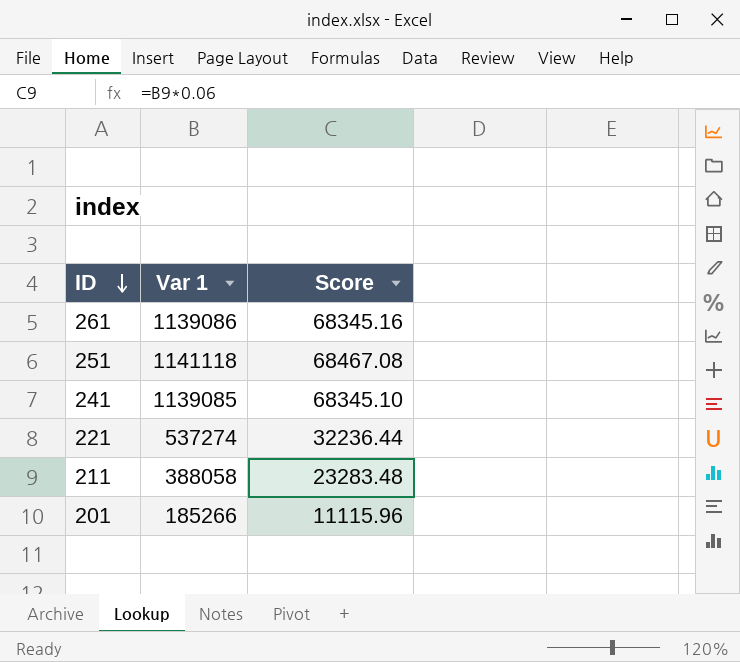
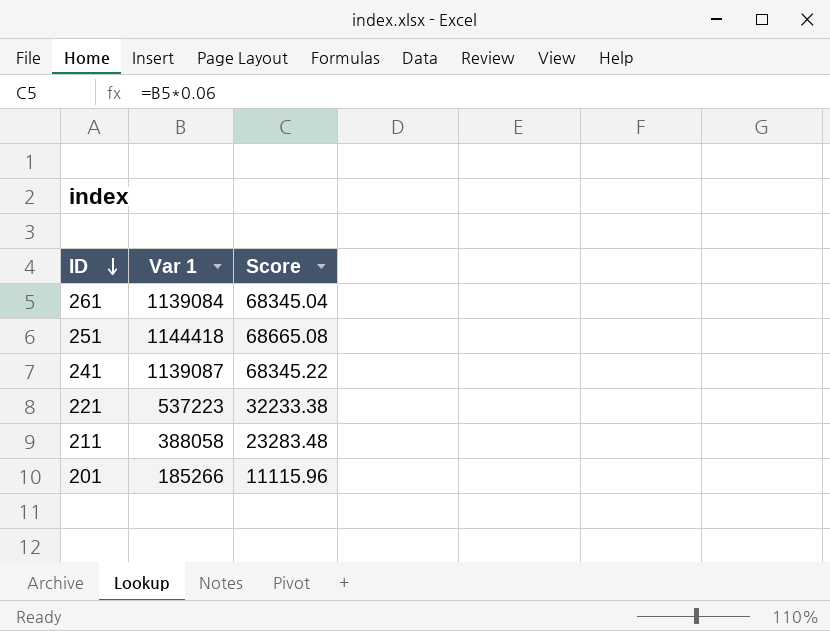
261 | Var 1: 1139086 -> 1139084
261 | Score: 68345.16 -> 68345.04
251 | Var 1: 1141118 -> 1144418
251 | Score: 68467.08 -> 68665.08
241 | Var 1: 1139085 -> 1139087
241 | Score: 68345.10 -> 68345.22
221 | Var 1: 537274 -> 537223
221 | Score: 32236.44 -> 32233.38

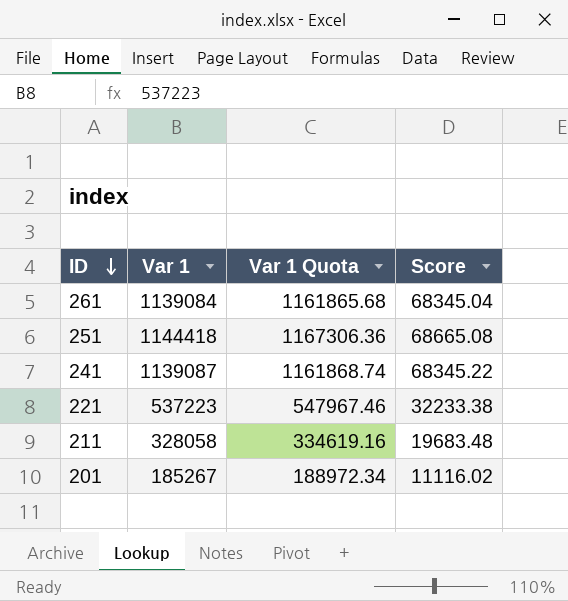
column Var 1 Quota | formula: none -> [Var 1] * 1.02
211 | Var 1: 388058 -> 328058
211 | Score: 23283.48 -> 19683.48
201 | Var 1: 185266 -> 185267
201 | Score: 11115.96 -> 11116.02

